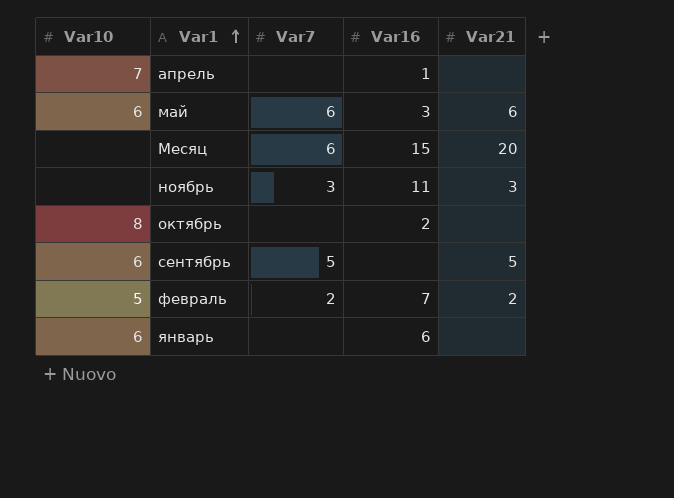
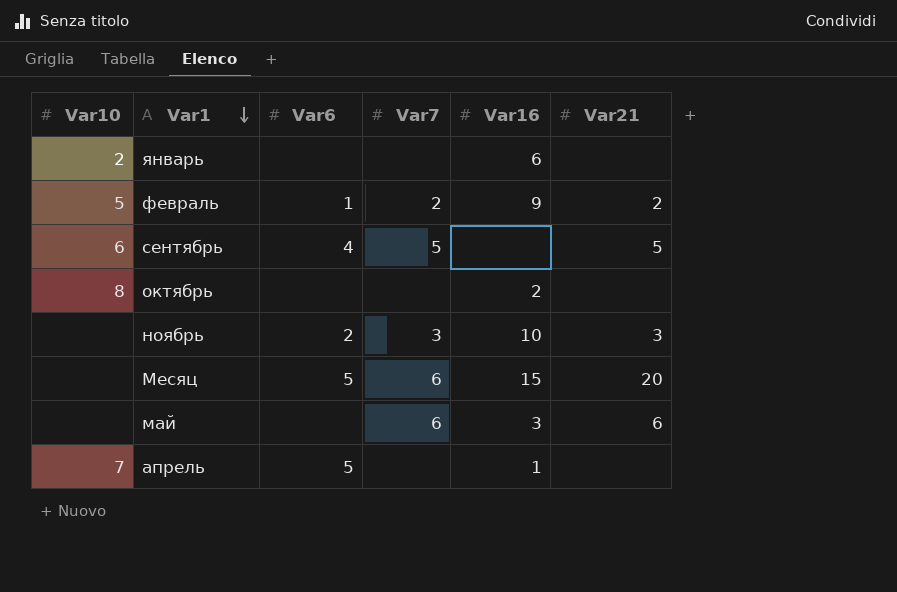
row order: Var1 ascending -> Var1 descending
column Var6 | position: none -> 3
январь | Var10: 6 -> 2
февраль | Var16: 7 -> 9
ноябрь | Var16: 11 -> 10
май | Var10: 6 -> none

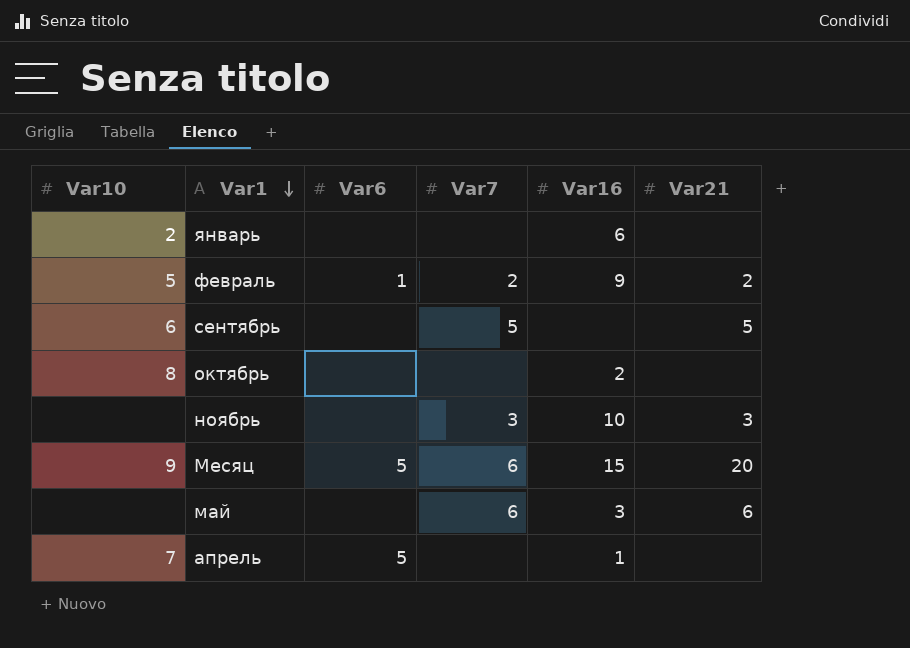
сентябрь | Var6: 4 -> none
ноябрь | Var6: 2 -> none
Месяц | Var10: none -> 9

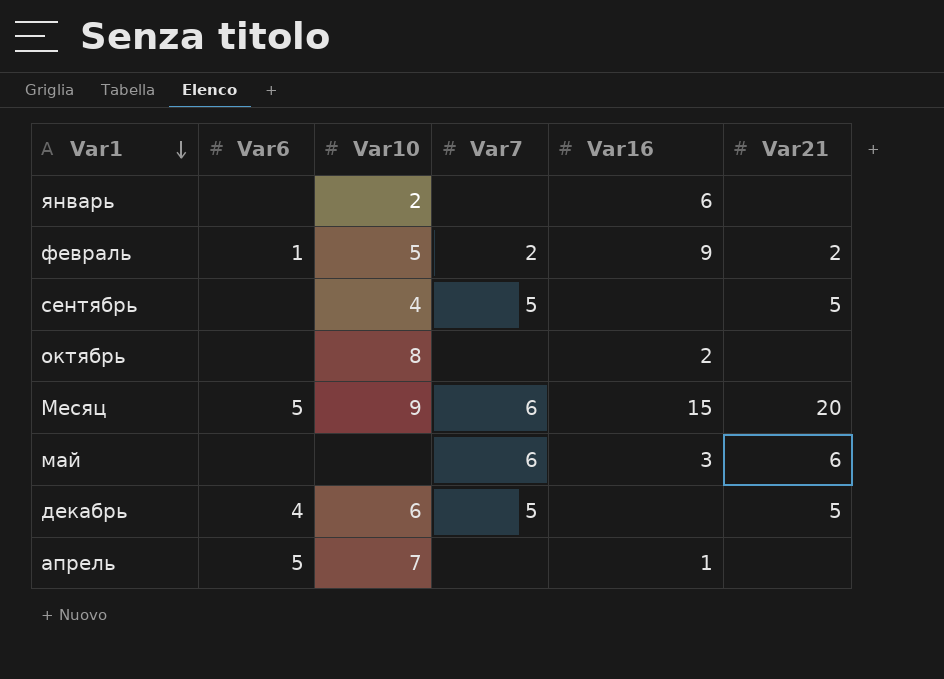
column Var10 | position: 1 -> 3
row ноябрь: none | none | 3 | 10 | 3 -> none
сентябрь | Var10: 6 -> 4
row декабрь: none -> 4 | 6 | 5 | none | 5

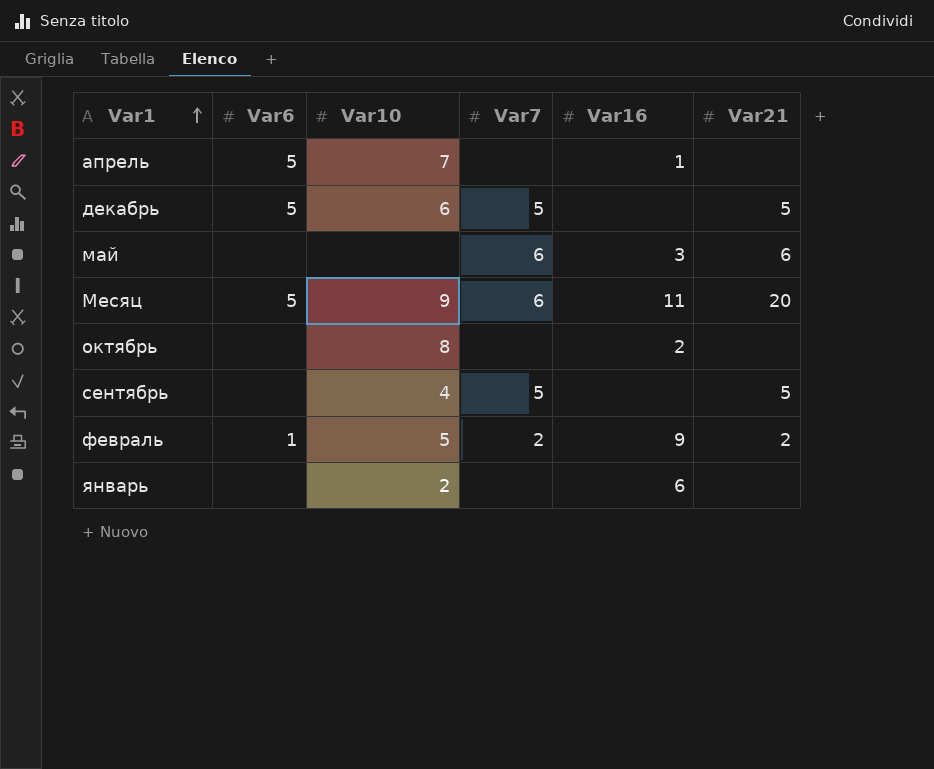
row order: Var1 descending -> Var1 ascending
декабрь | Var6: 4 -> 5
Месяц | Var16: 15 -> 11

